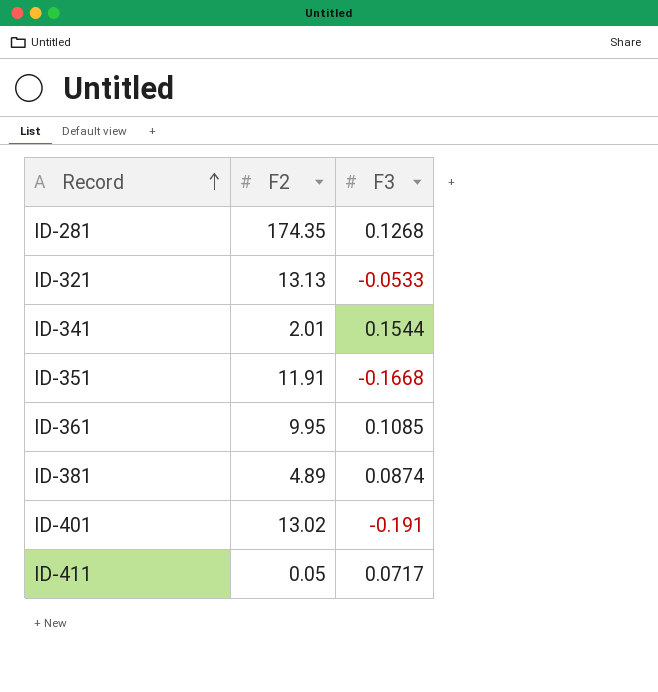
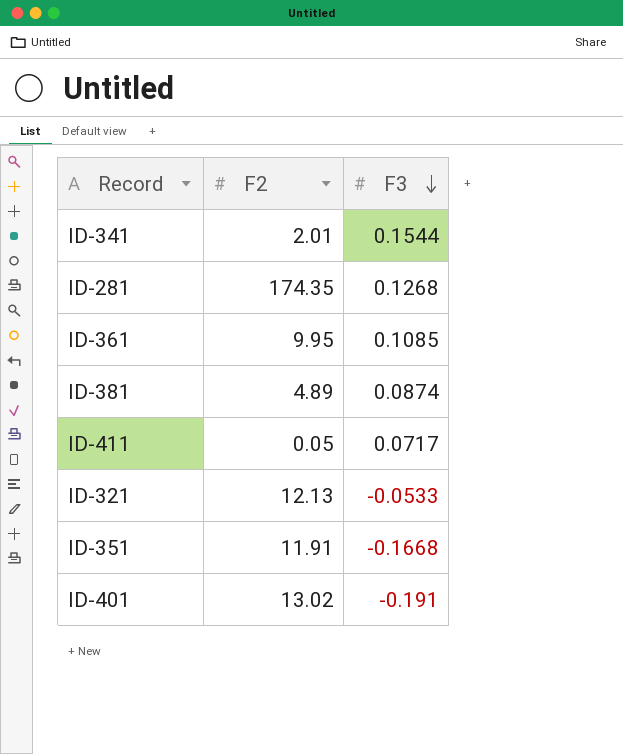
row order: Record ascending -> F3 descending
ID-321 | F2: 13.13 -> 12.13

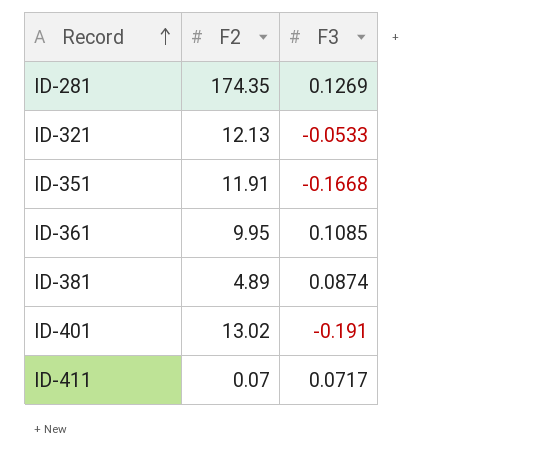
row order: F3 descending -> Record ascending
row ID-341: 2.01 | 0.1544 -> none
ID-281 | F3: 0.1268 -> 0.1269
ID-411 | F2: 0.05 -> 0.07

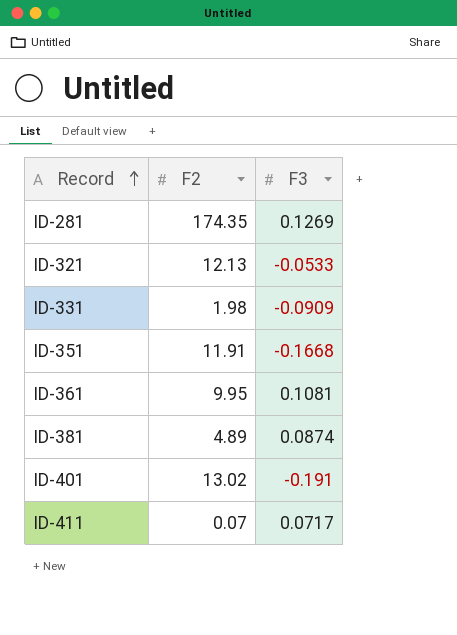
row ID-331: none -> 1.98 | -0.0909
ID-361 | F3: 0.1085 -> 0.1081

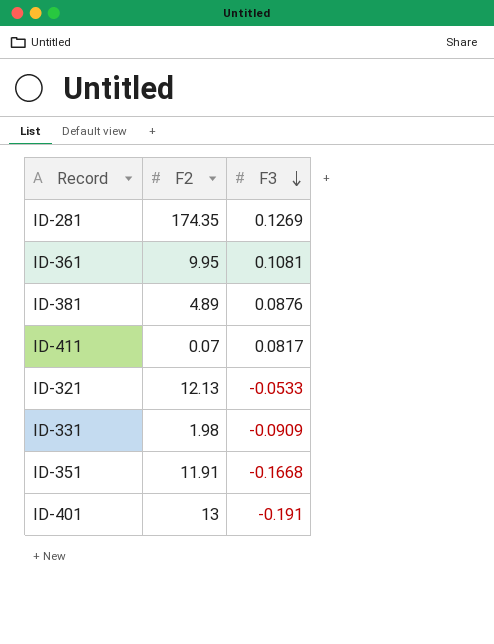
row order: Record ascending -> F3 descending
ID-381 | F3: 0.0874 -> 0.0876
ID-411 | F3: 0.0717 -> 0.0817
ID-401 | F2: 13.02 -> 13

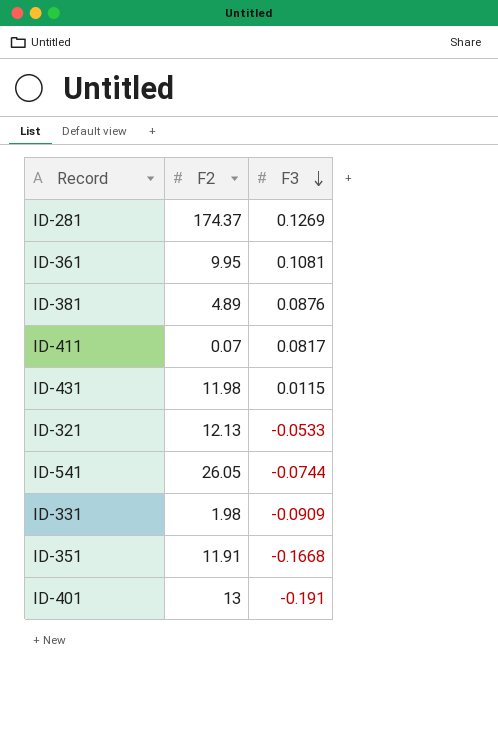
ID-281 | F2: 174.35 -> 174.37
row ID-431: none -> 11.98 | 0.0115
row ID-541: none -> 26.05 | -0.0744

